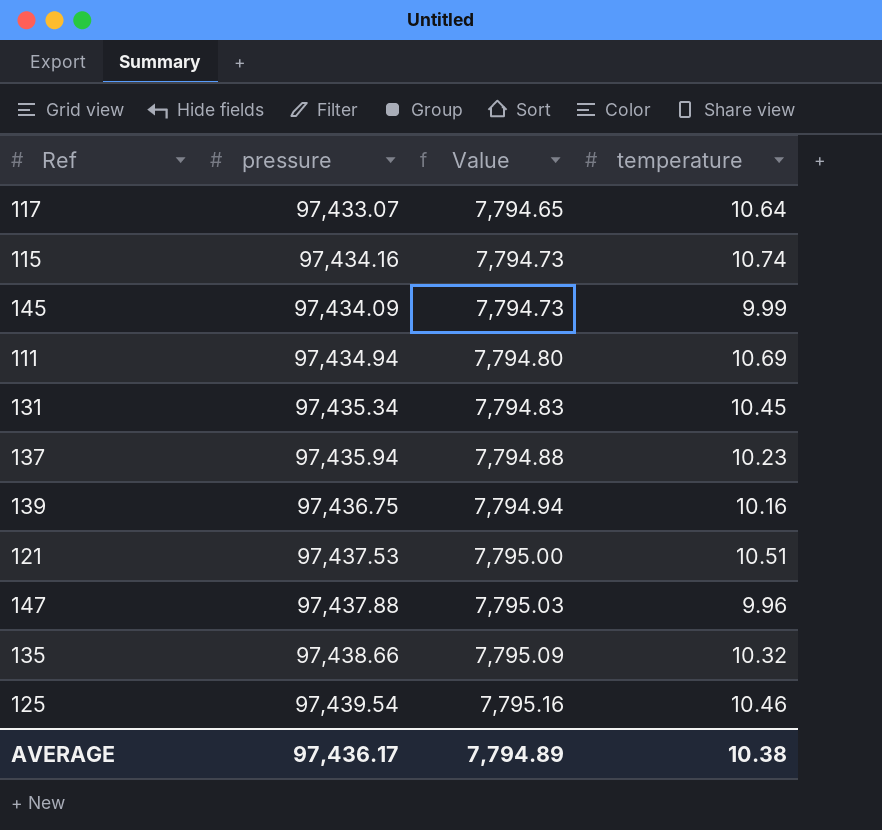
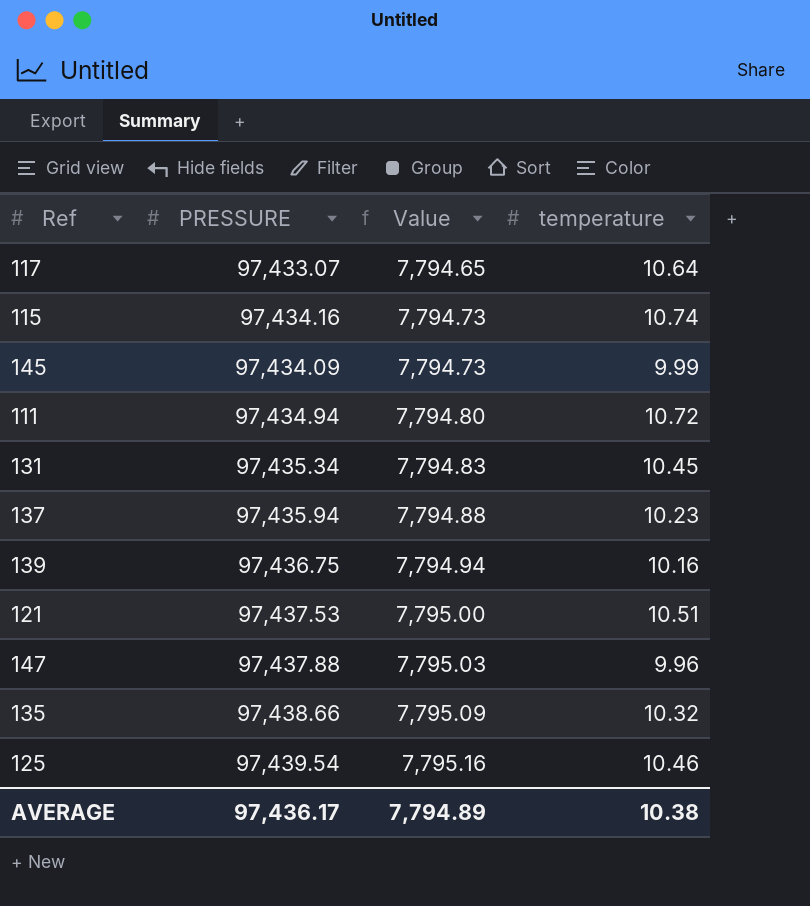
column name: pressure -> PRESSURE
111 | temperature: 10.69 -> 10.72

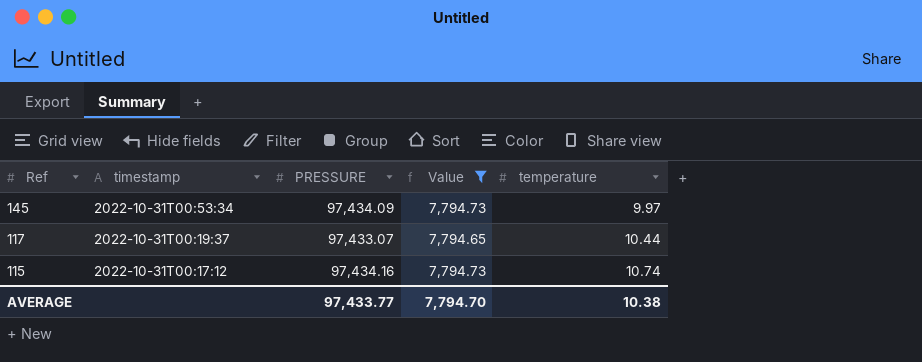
filter: none -> Value <= 7,794.73
row order: Value ascending -> Ref descending
column timestamp | position: none -> 2
145 | temperature: 9.99 -> 9.97
117 | temperature: 10.64 -> 10.44
AVERAGE | PRESSURE: 97,436.17 -> 97,433.77
AVERAGE | Value: 7,794.89 -> 7,794.70

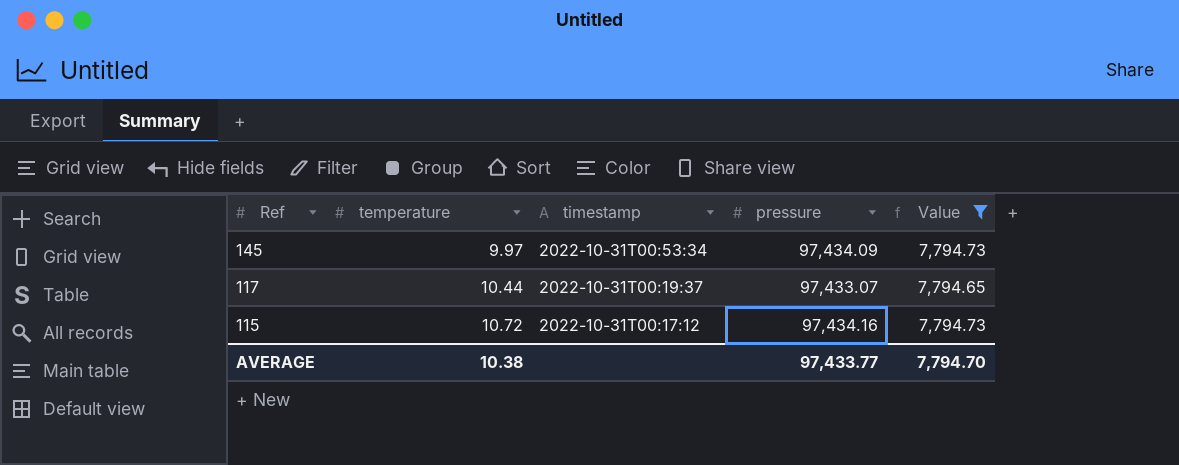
column temperature | position: 5 -> 2
column name: PRESSURE -> pressure
115 | temperature: 10.74 -> 10.72

